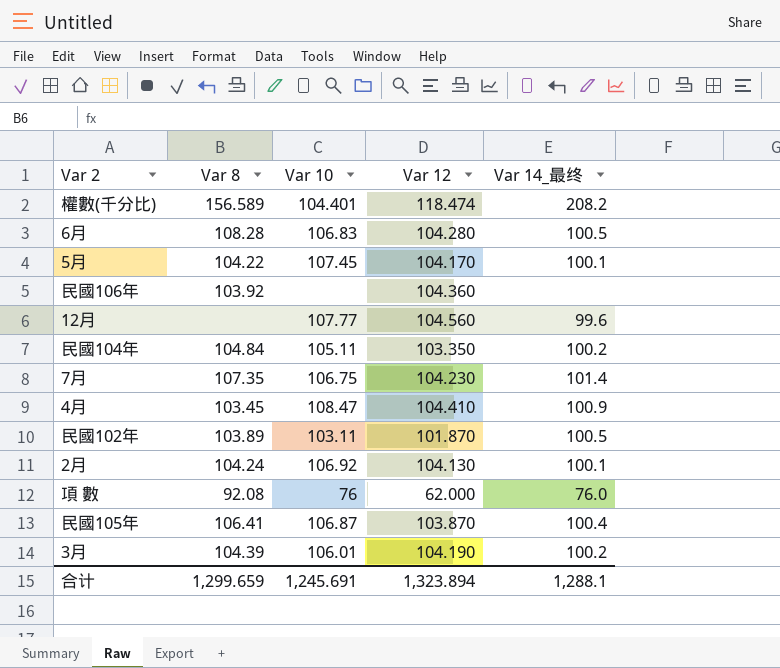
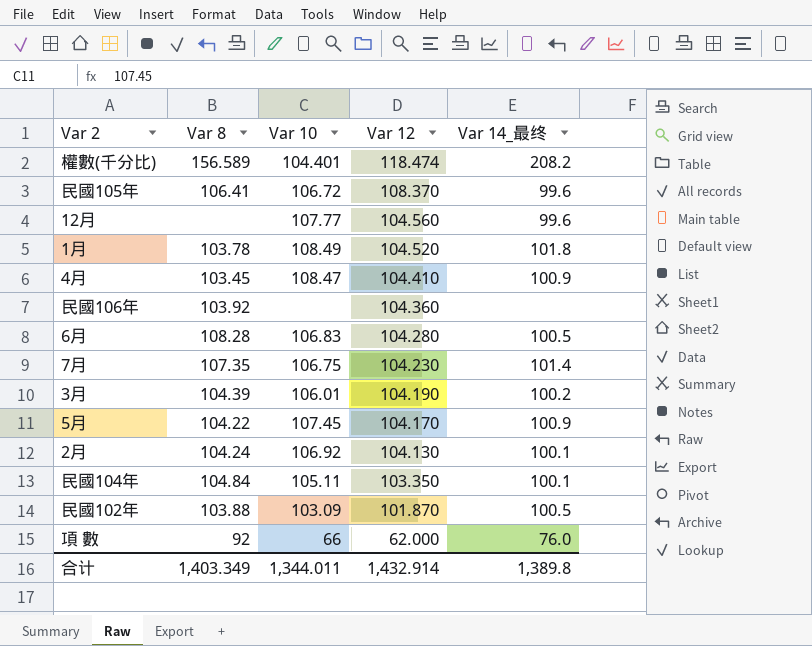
row order: none -> Var 12 descending
民國105年 | Var 10: 106.87 -> 106.72
民國105年 | Var 12: 103.870 -> 108.370
民國105年 | Var 14_最终: 100.4 -> 99.6
row 1月: none -> 103.78 | 108.49 | 104.520 | 101.8
5月 | Var 14_最终: 100.1 -> 100.9
民國104年 | Var 14_最终: 100.2 -> 100.1
民國102年 | Var 8: 103.89 -> 103.88
民國102年 | Var 10: 103.11 -> 103.09
項 數 | Var 8: 92.08 -> 92
項 數 | Var 10: 76 -> 66
合计 | Var 8: 1,299.659 -> 1,403.349
合计 | Var 10: 1,245.691 -> 1,344.011
合计 | Var 12: 1,323.894 -> 1,432.914
合计 | Var 14_最终: 1,288.1 -> 1,389.8

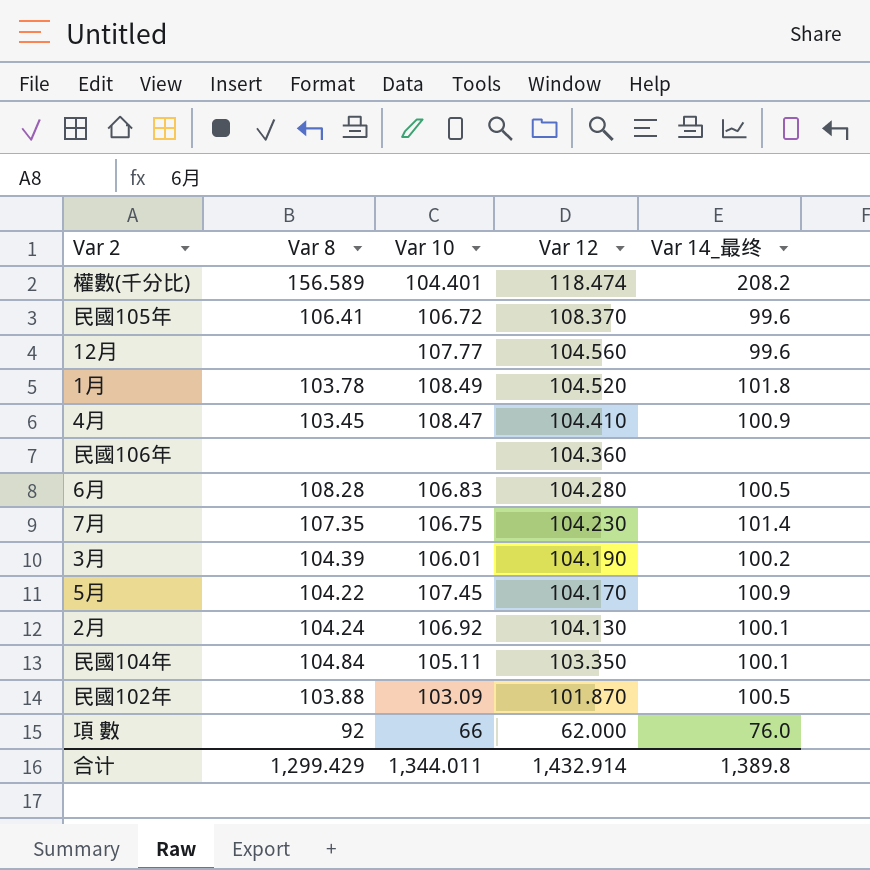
民國106年 | Var 8: 103.92 -> none
合计 | Var 8: 1,403.349 -> 1,299.429

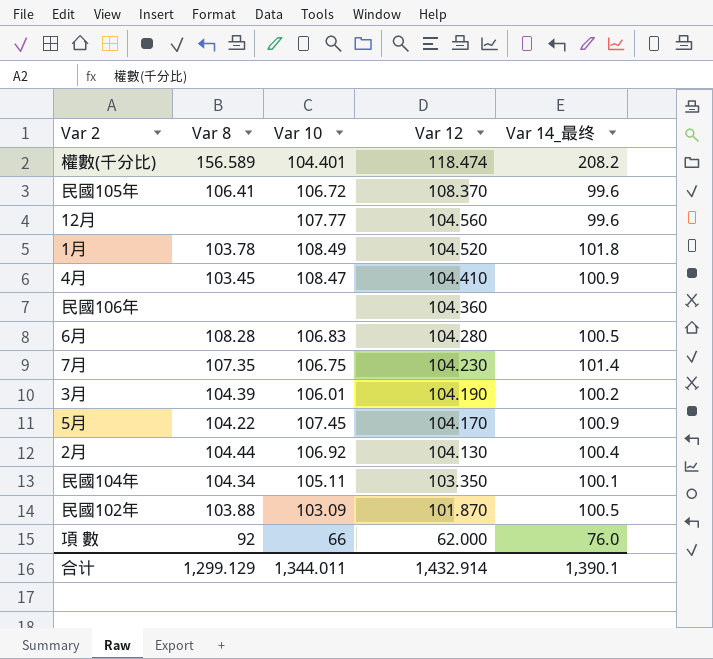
2月 | Var 8: 104.24 -> 104.44
2月 | Var 14_最终: 100.1 -> 100.4
民國104年 | Var 8: 104.84 -> 104.34
合计 | Var 8: 1,299.429 -> 1,299.129
合计 | Var 14_最终: 1,389.8 -> 1,390.1

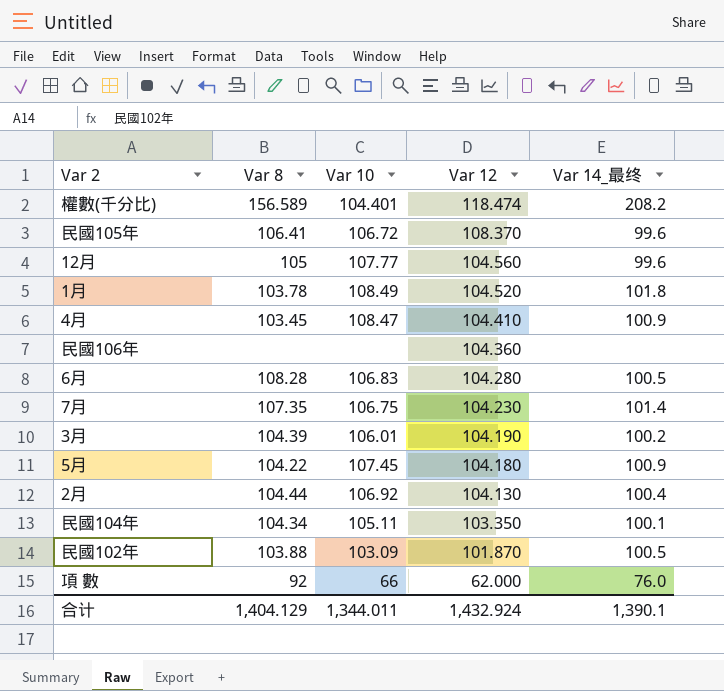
12月 | Var 8: none -> 105
5月 | Var 12: 104.170 -> 104.180
合计 | Var 8: 1,299.129 -> 1,404.129
合计 | Var 12: 1,432.914 -> 1,432.924

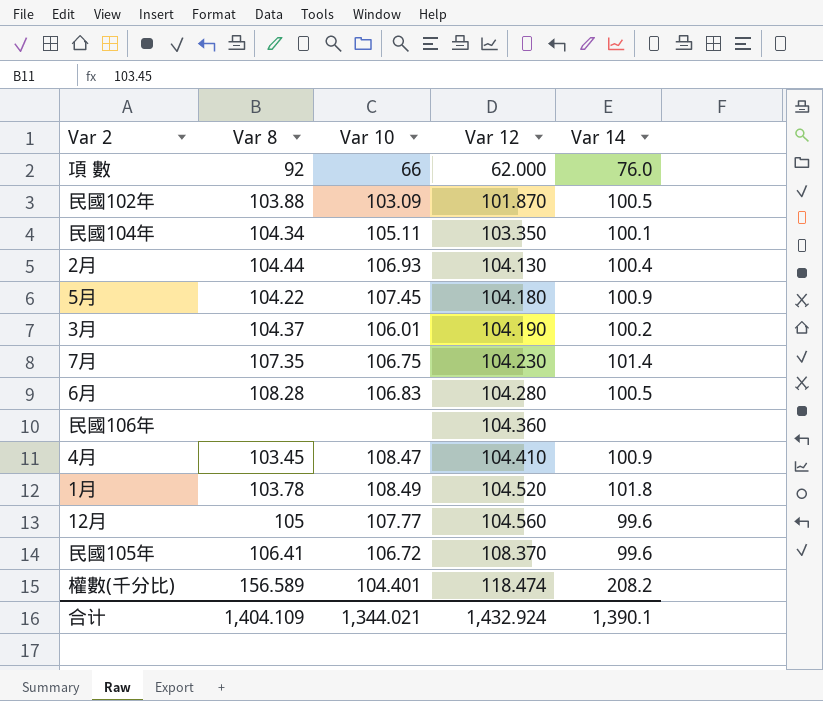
row order: Var 12 descending -> Var 12 ascending
column name: Var 14_最终 -> Var 14
2月 | Var 10: 106.92 -> 106.93
3月 | Var 8: 104.39 -> 104.37
合计 | Var 8: 1,404.129 -> 1,404.109
合计 | Var 10: 1,344.011 -> 1,344.021

